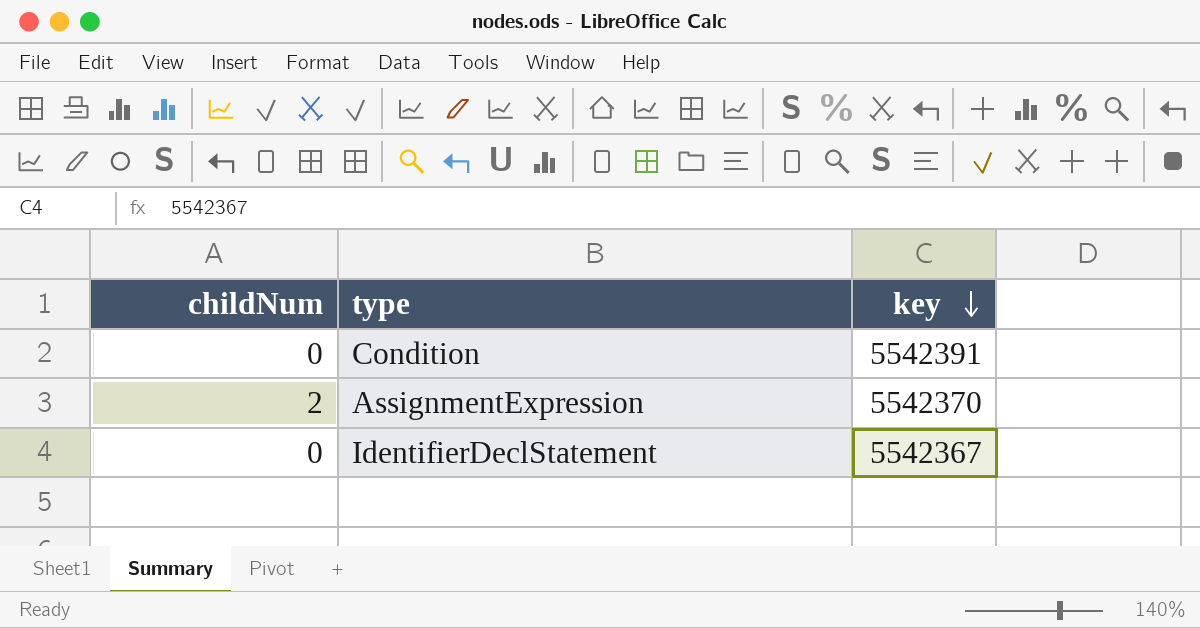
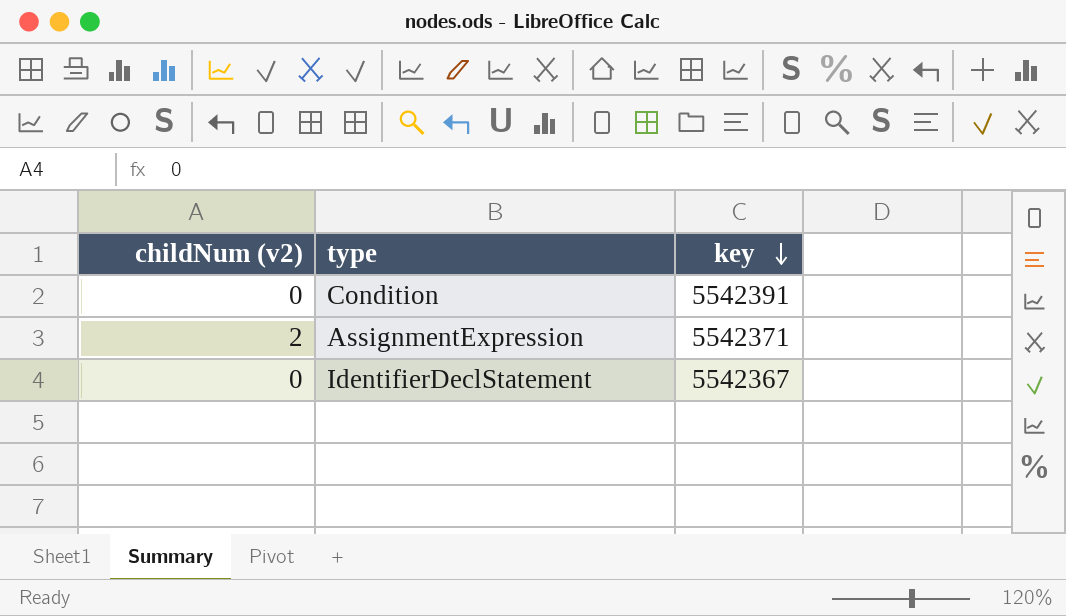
column name: childNum -> childNum (v2)
AssignmentExpression | key: 5542370 -> 5542371

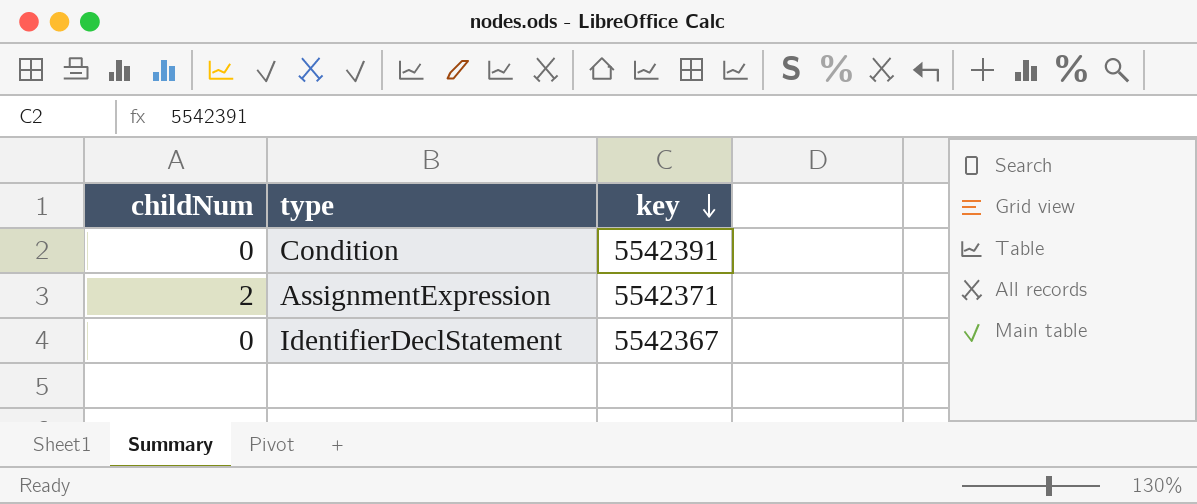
column name: childNum (v2) -> childNum

